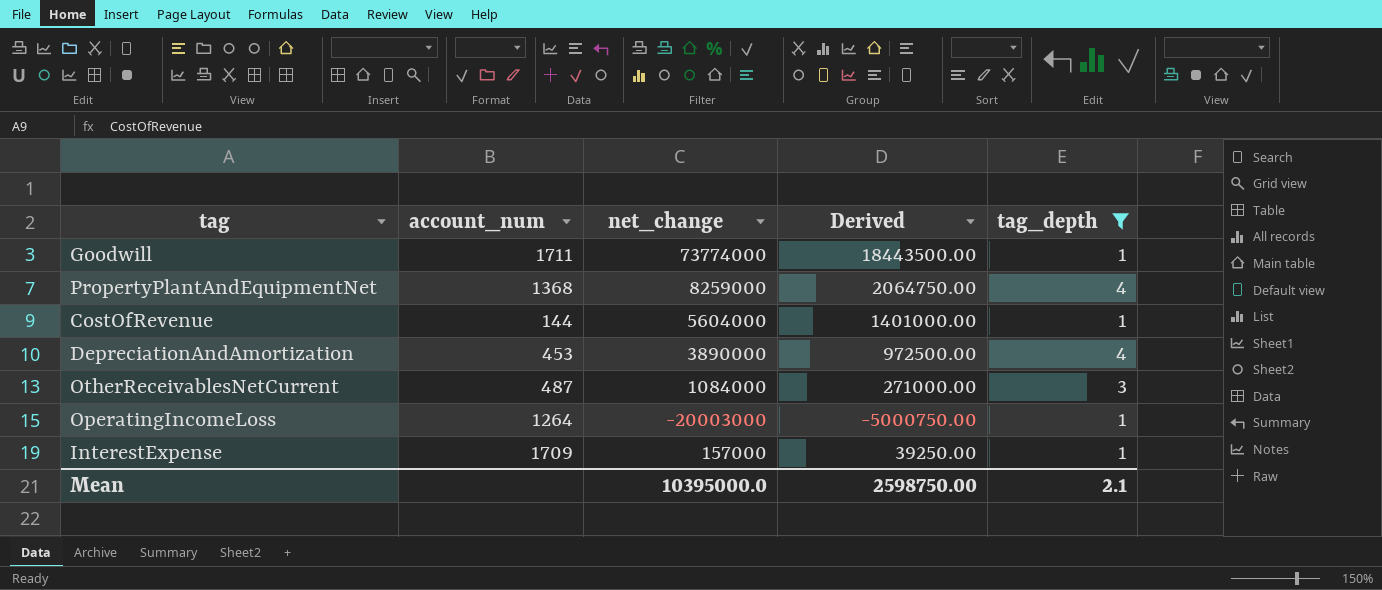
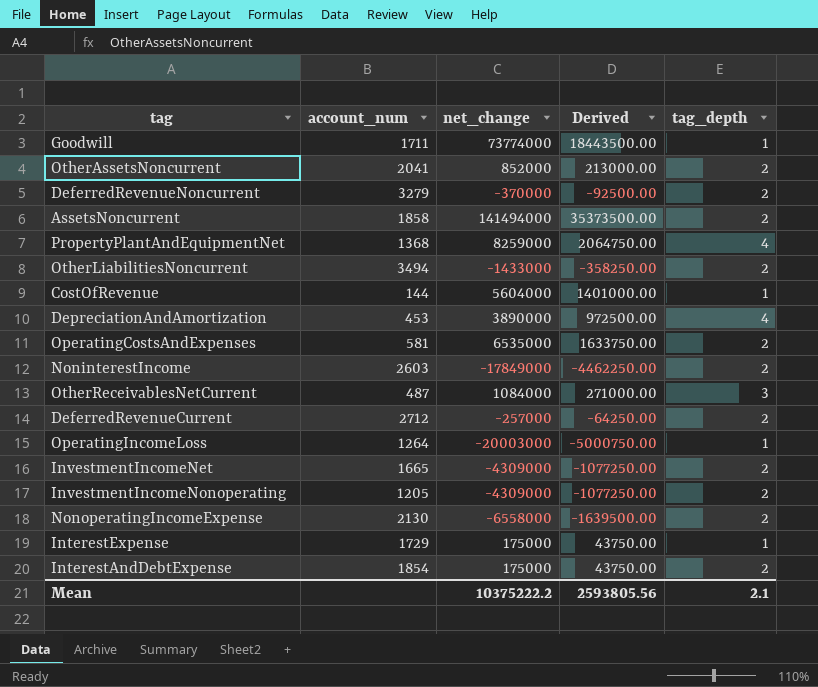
filter: tag_depth != 2 -> none
InterestExpense | account_num: 1709 -> 1729
InterestExpense | net_change: 157000 -> 175000
InterestExpense | Derived: 39250.00 -> 43750.00
Mean | net_change: 10395000.0 -> 10375222.2
Mean | Derived: 2598750.00 -> 2593805.56

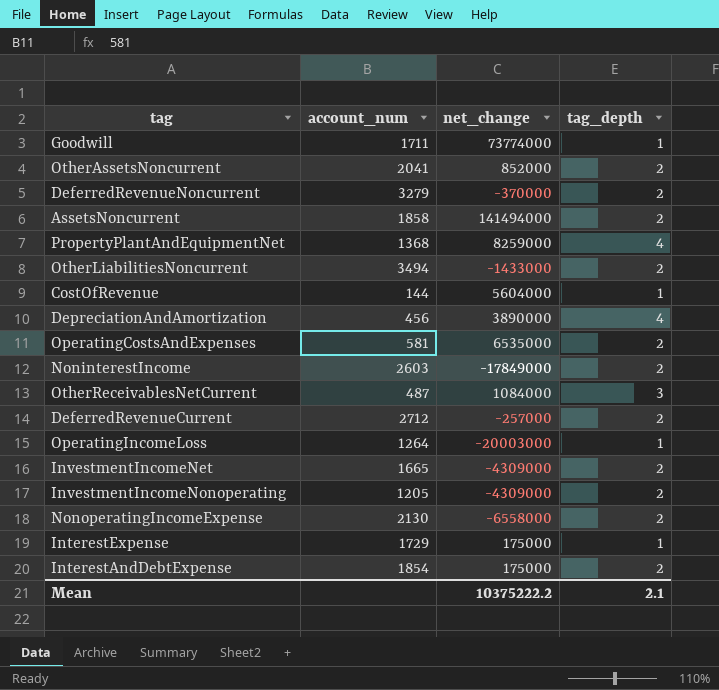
column Derived | formula: [net_change] * 0.25 -> none
DepreciationAndAmortization | account_num: 453 -> 456

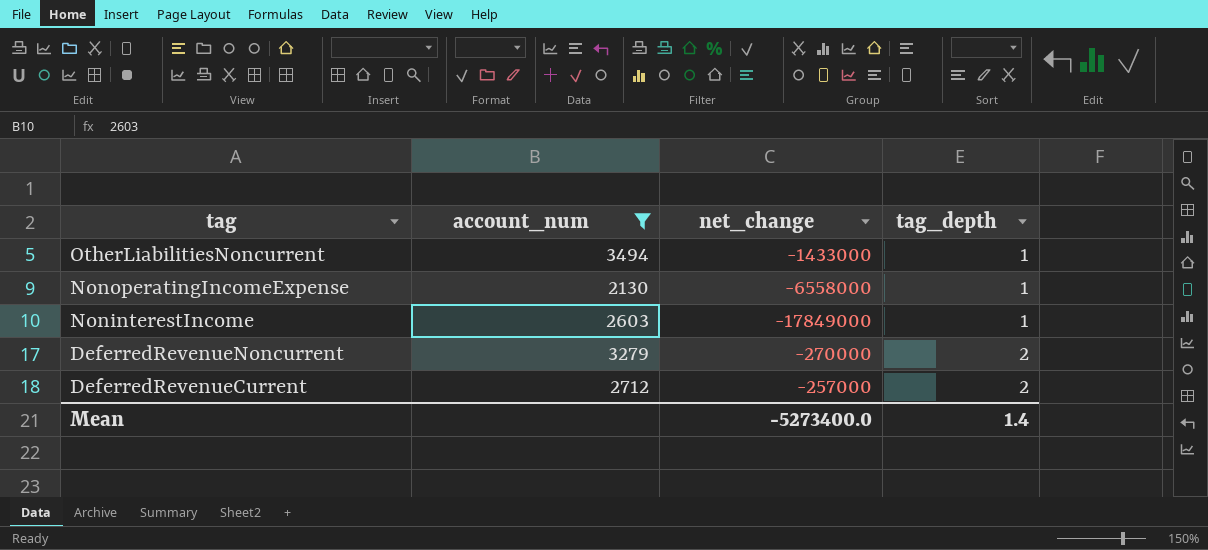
filter: none -> account_num >= 2130
row order: none -> tag descending
OtherLiabilitiesNoncurrent | tag_depth: 2 -> 1
NonoperatingIncomeExpense | tag_depth: 2 -> 1
NoninterestIncome | tag_depth: 2 -> 1
DeferredRevenueNoncurrent | net_change: -370000 -> -270000
Mean | net_change: 10375222.2 -> -5273400.0
Mean | tag_depth: 2.1 -> 1.4

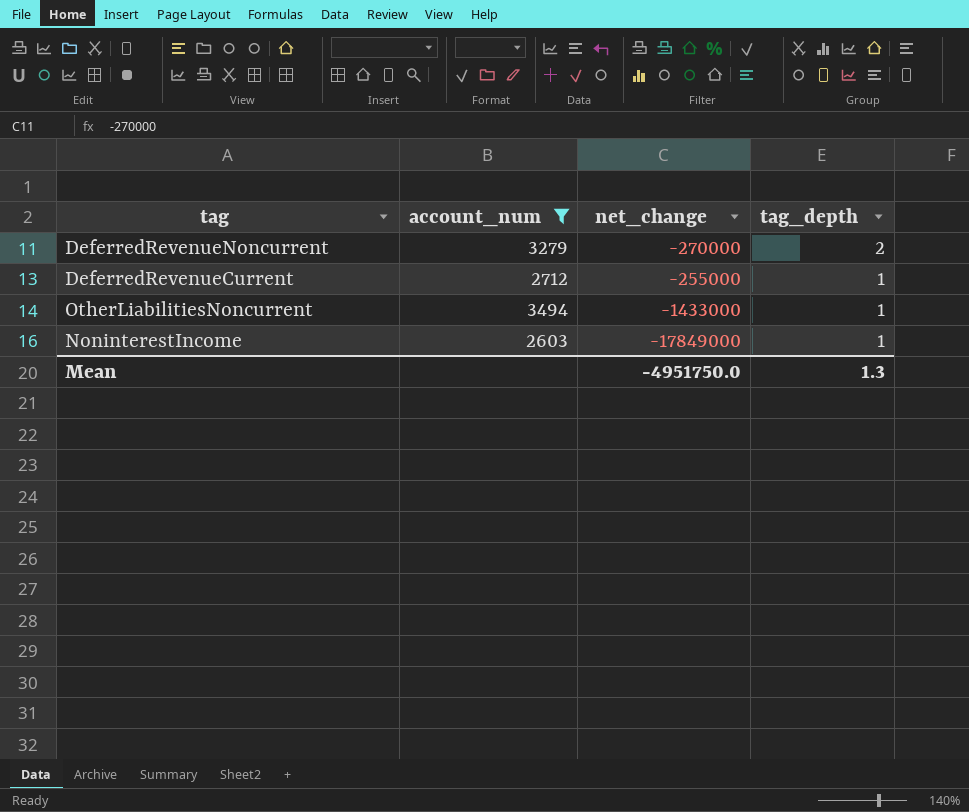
row order: tag descending -> tag_depth descending
row NonoperatingIncomeExpense: 2130 | -6558000 | 1 -> none
DeferredRevenueCurrent | net_change: -257000 -> -255000
DeferredRevenueCurrent | tag_depth: 2 -> 1
Mean | net_change: -5273400.0 -> -4951750.0
Mean | tag_depth: 1.4 -> 1.3

